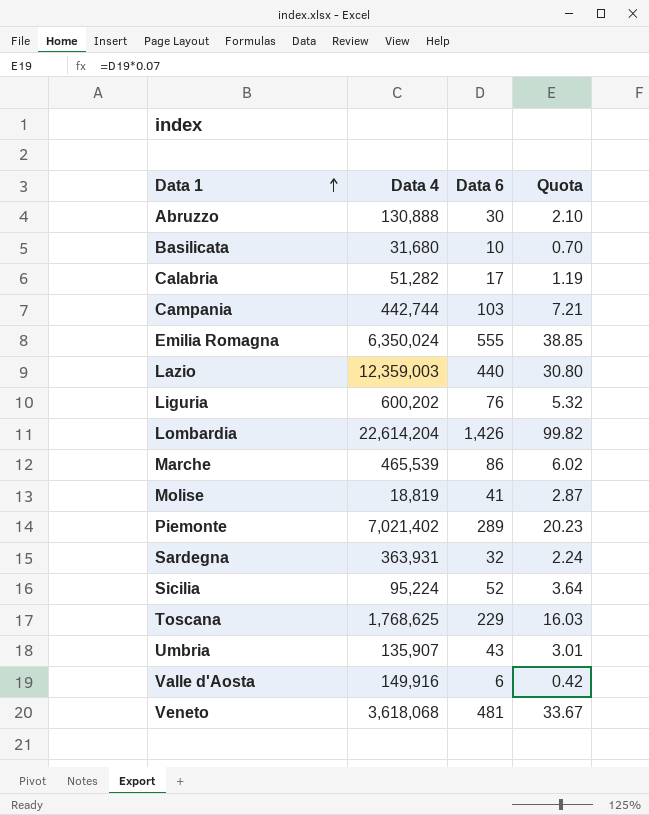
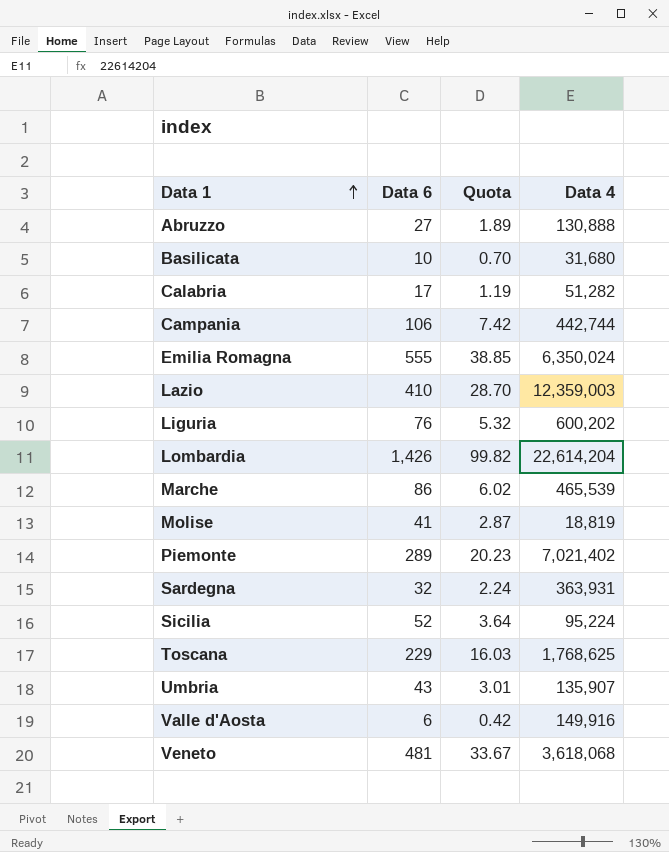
column Data 4 | position: 2 -> 4
Abruzzo | Data 6: 30 -> 27
Abruzzo | Quota: 2.10 -> 1.89
Campania | Data 6: 103 -> 106
Campania | Quota: 7.21 -> 7.42
Lazio | Data 6: 440 -> 410
Lazio | Quota: 30.80 -> 28.70

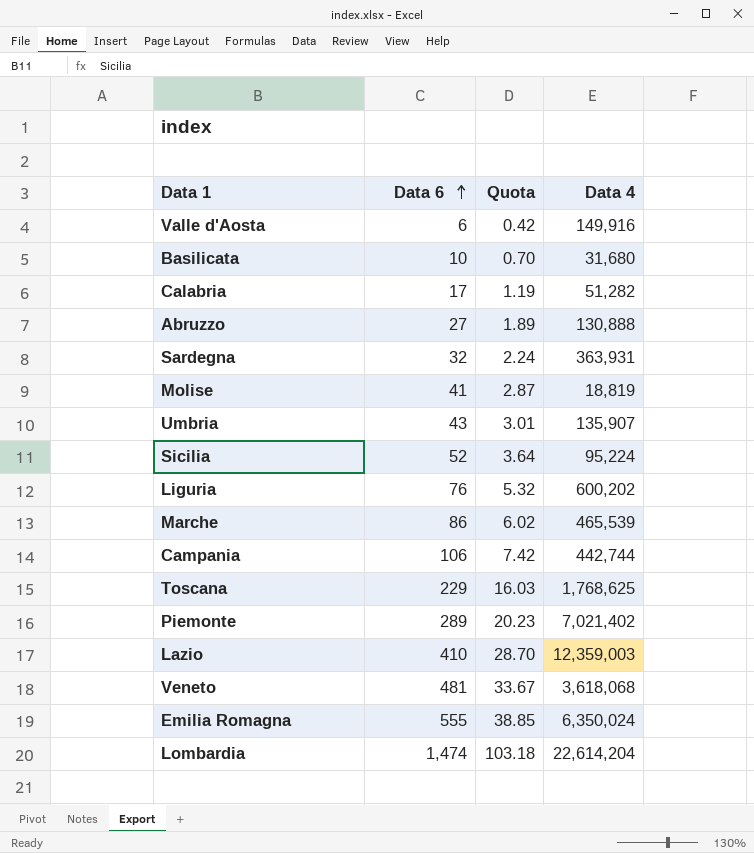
row order: Data 1 ascending -> Data 6 ascending
Lombardia | Data 6: 1,426 -> 1,474
Lombardia | Quota: 99.82 -> 103.18

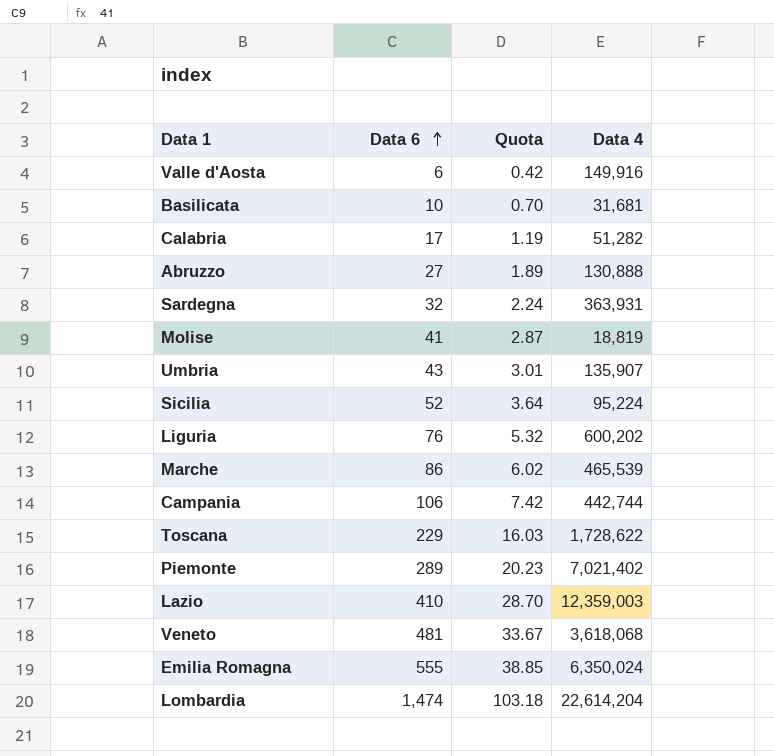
Basilicata | Data 4: 31,680 -> 31,681
Toscana | Data 4: 1,768,625 -> 1,728,622

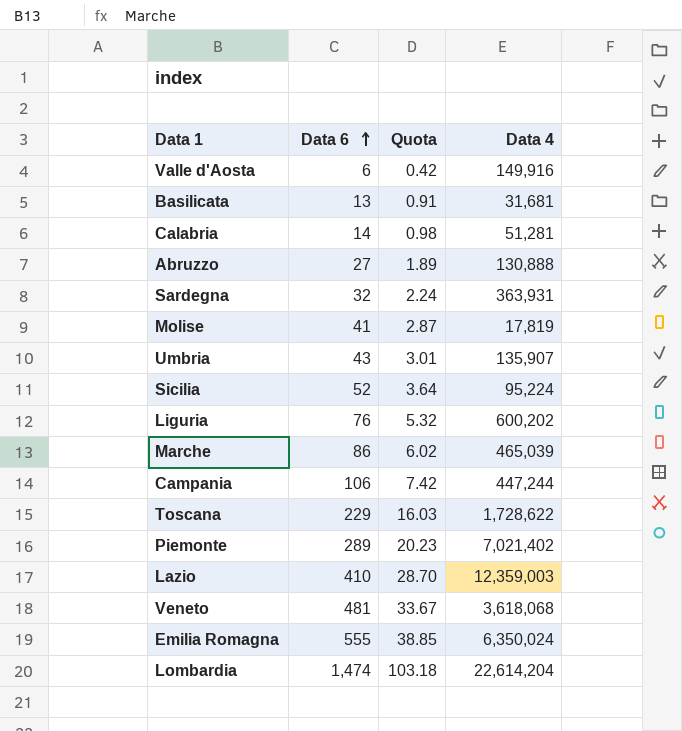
Basilicata | Data 6: 10 -> 13
Basilicata | Quota: 0.70 -> 0.91
Calabria | Data 6: 17 -> 14
Calabria | Quota: 1.19 -> 0.98
Calabria | Data 4: 51,282 -> 51,281
Molise | Data 4: 18,819 -> 17,819
Marche | Data 4: 465,539 -> 465,039
Campania | Data 4: 442,744 -> 447,244

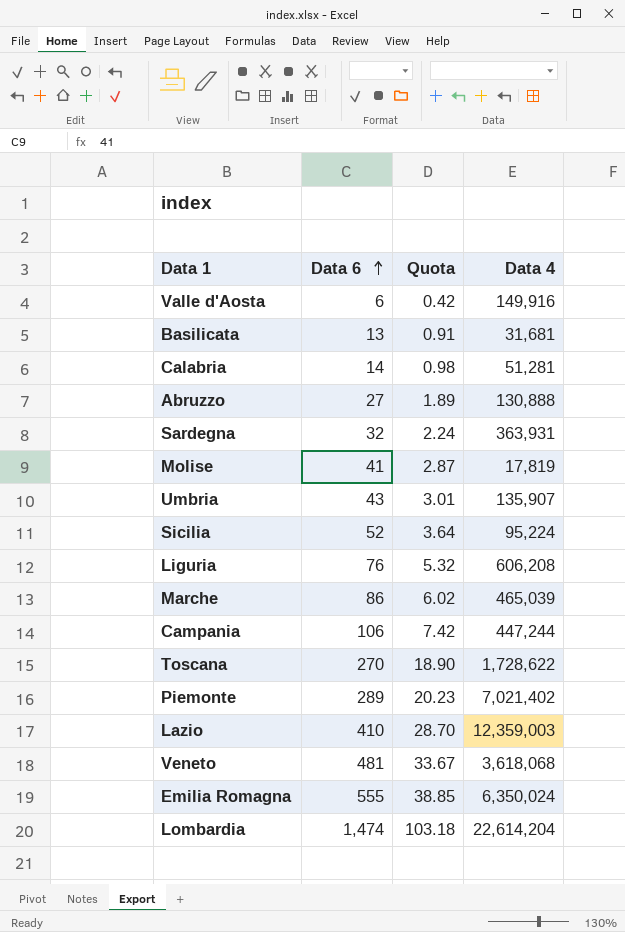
Liguria | Data 4: 600,202 -> 606,208
Toscana | Data 6: 229 -> 270
Toscana | Quota: 16.03 -> 18.90

